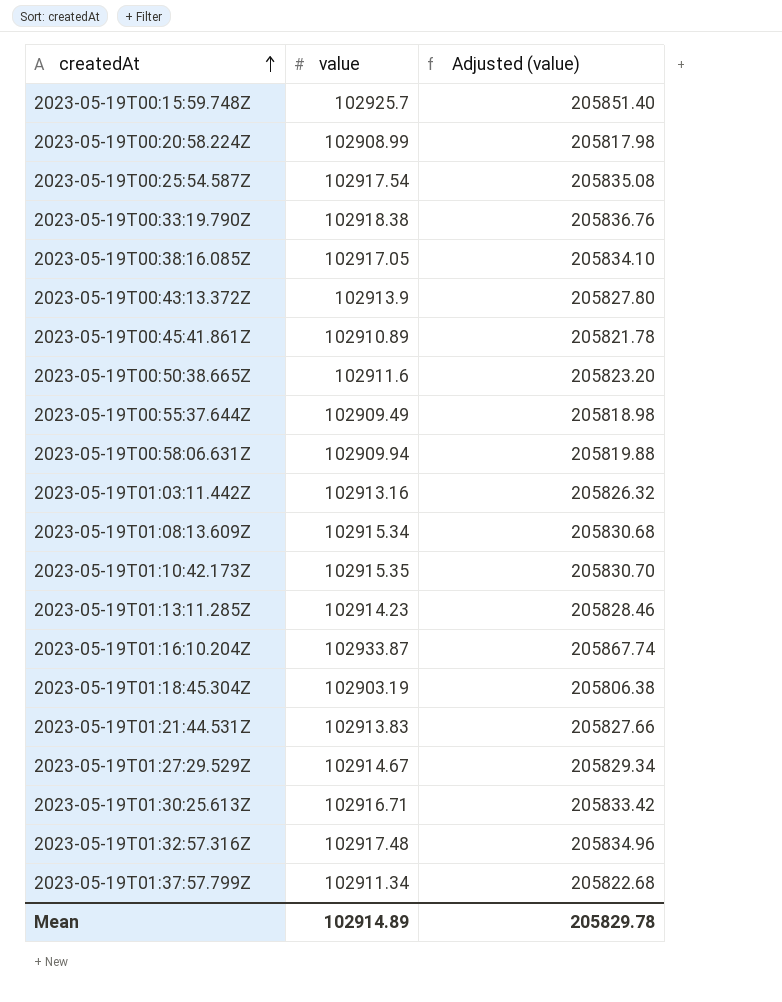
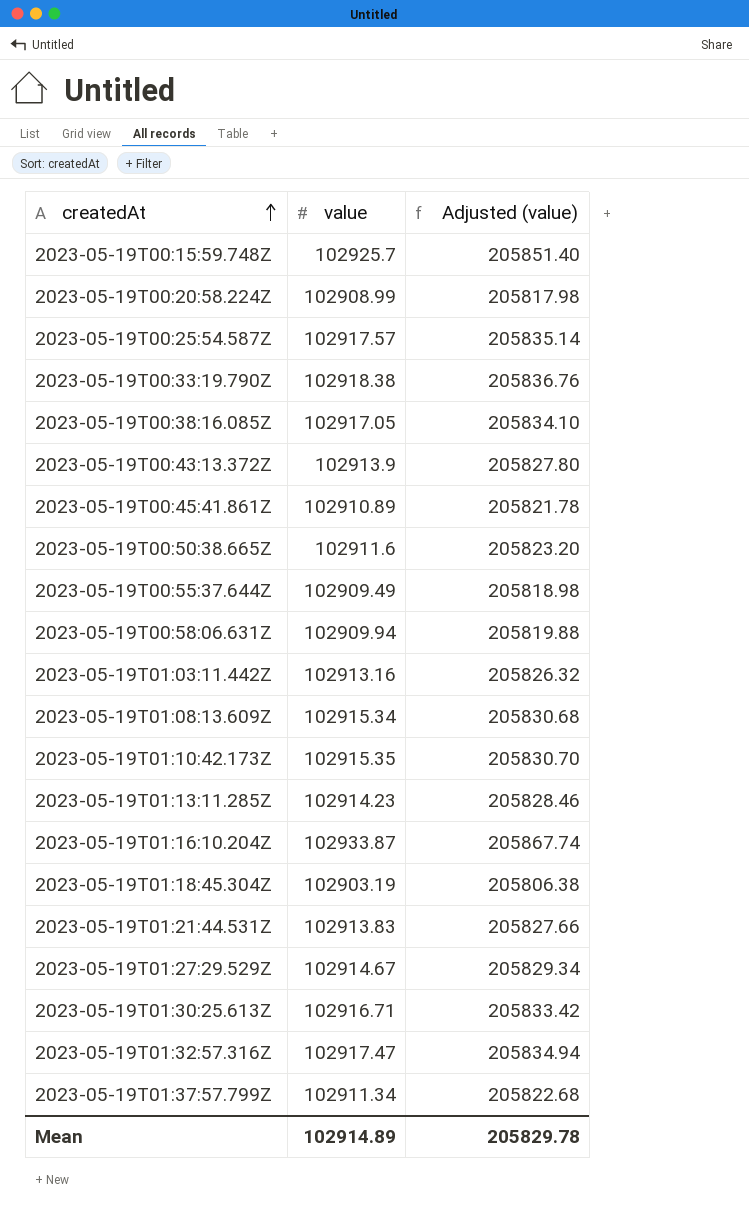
2023-05-19T00:25:54.587Z | value: 102917.54 -> 102917.57
2023-05-19T00:25:54.587Z | Adjusted (value): 205835.08 -> 205835.14
2023-05-19T01:32:57.316Z | value: 102917.48 -> 102917.47
2023-05-19T01:32:57.316Z | Adjusted (value): 205834.96 -> 205834.94

